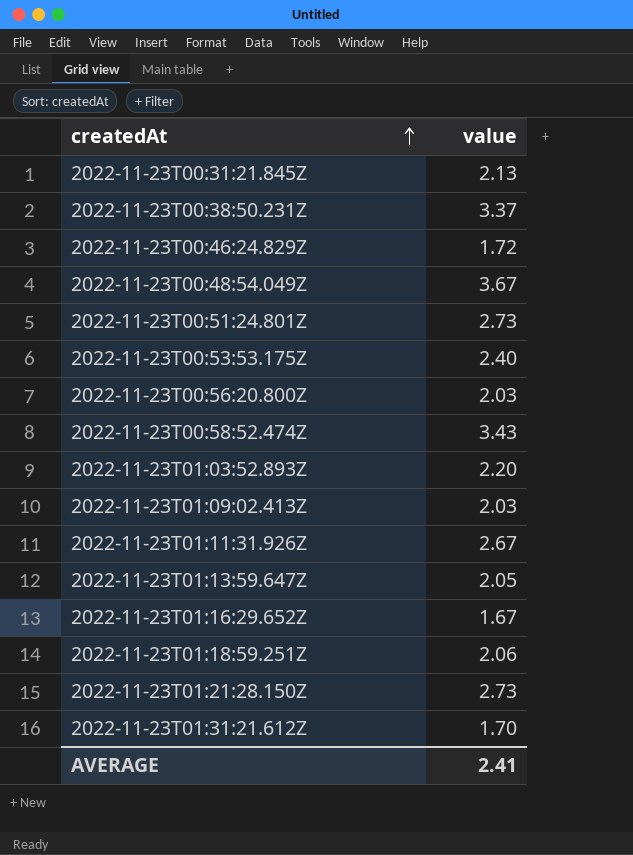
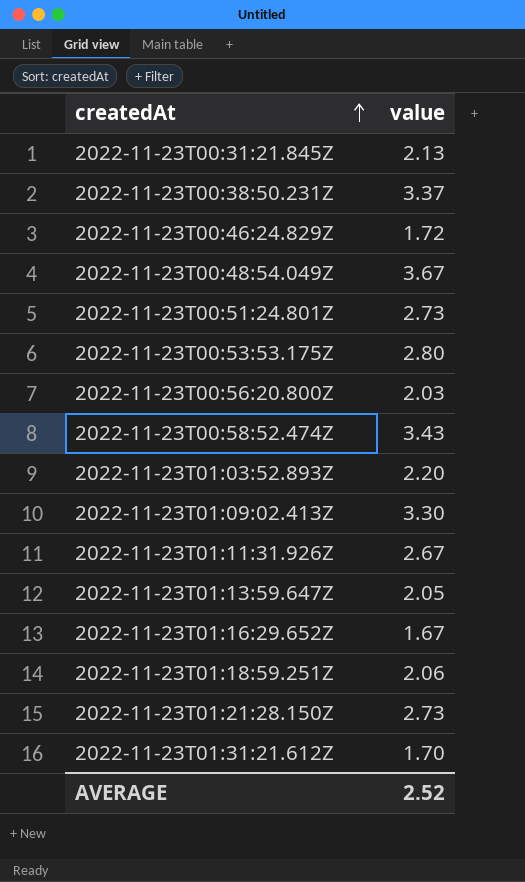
2022-11-23T00:53:53.175Z | value: 2.40 -> 2.80
2022-11-23T01:09:02.413Z | value: 2.03 -> 3.30
AVERAGE | value: 2.41 -> 2.52

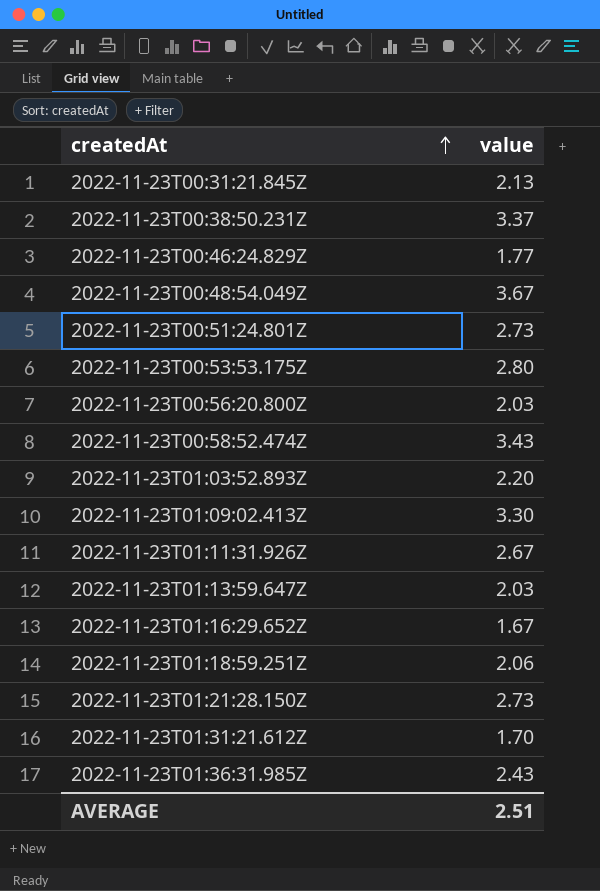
2022-11-23T00:46:24.829Z | value: 1.72 -> 1.77
2022-11-23T01:13:59.647Z | value: 2.05 -> 2.03
row 2022-11-23T01:36:31.985Z: none -> 2.43
AVERAGE | value: 2.52 -> 2.51

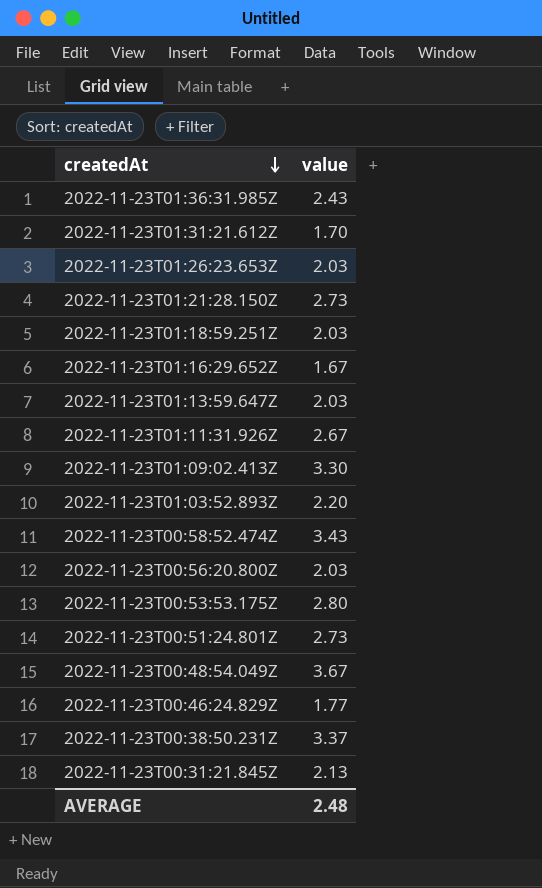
row order: createdAt ascending -> createdAt descending
row 2022-11-23T01:26:23.653Z: none -> 2.03
2022-11-23T01:18:59.251Z | value: 2.06 -> 2.03
AVERAGE | value: 2.51 -> 2.48

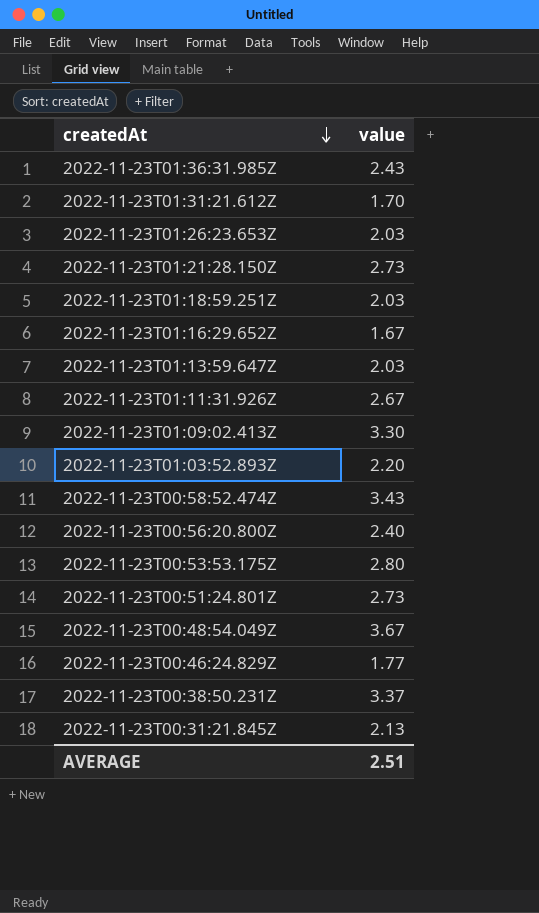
2022-11-23T00:56:20.800Z | value: 2.03 -> 2.40
AVERAGE | value: 2.48 -> 2.51

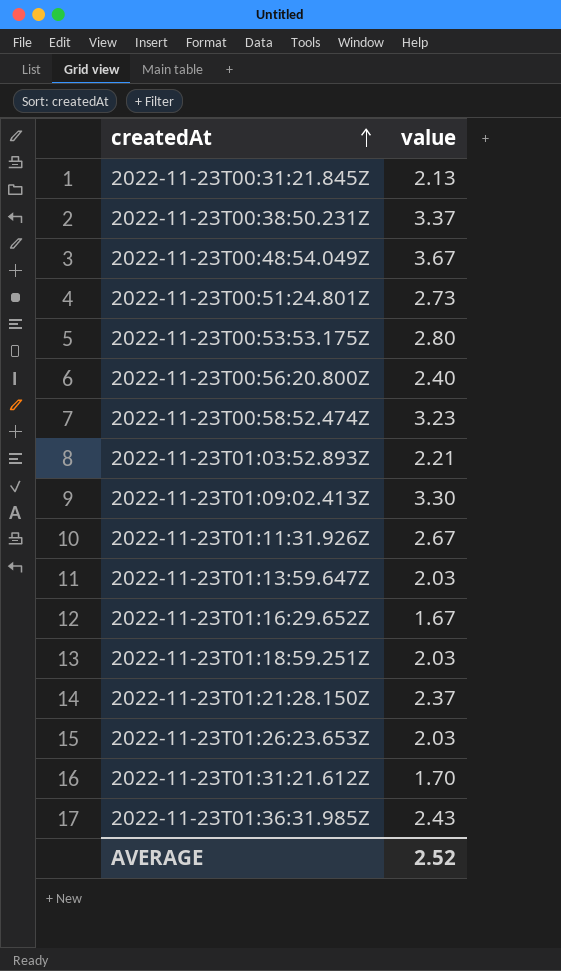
row order: createdAt descending -> createdAt ascending
row 2022-11-23T00:46:24.829Z: 1.77 -> none
2022-11-23T00:58:52.474Z | value: 3.43 -> 3.23
2022-11-23T01:03:52.893Z | value: 2.20 -> 2.21
2022-11-23T01:21:28.150Z | value: 2.73 -> 2.37
AVERAGE | value: 2.51 -> 2.52

